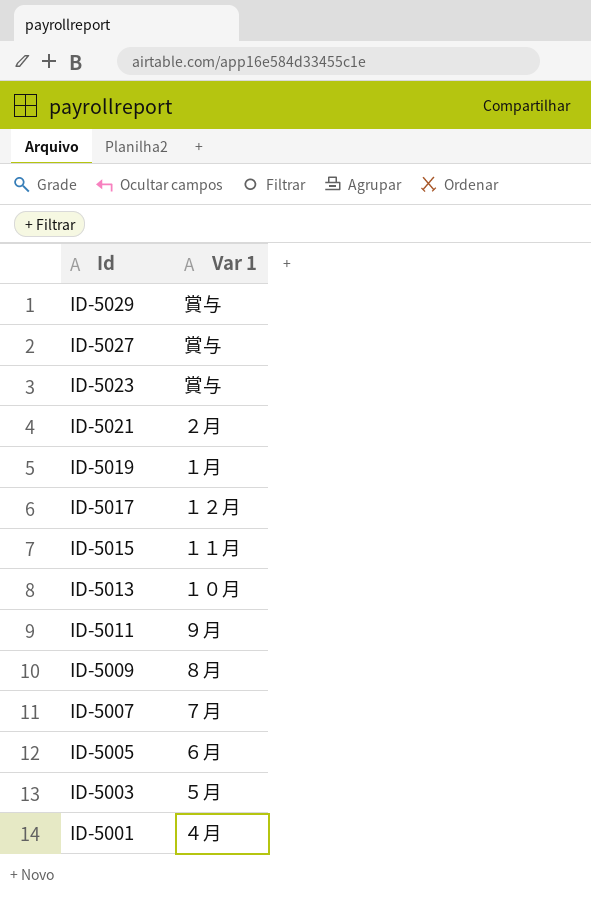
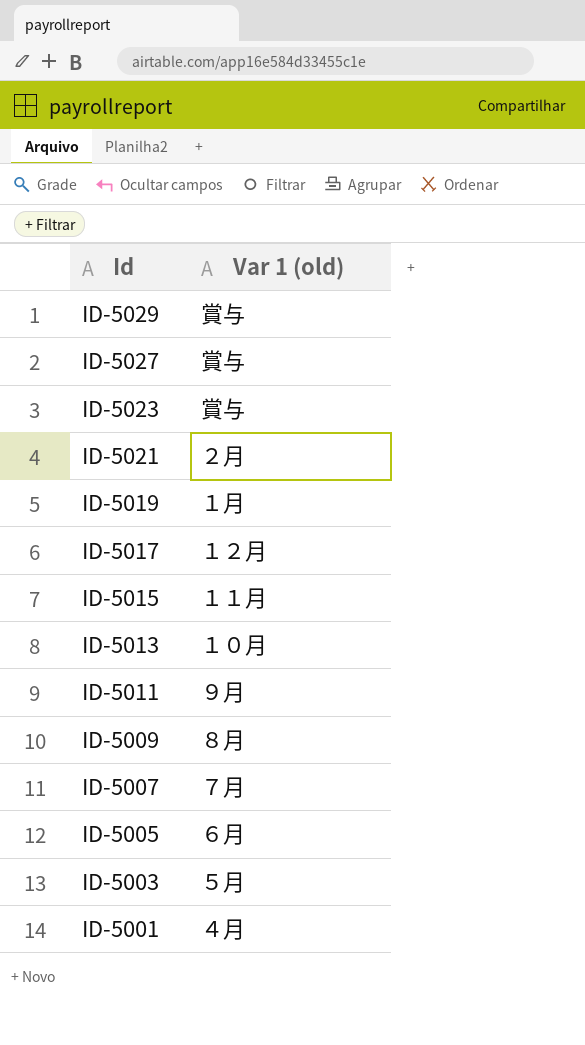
column name: Var 1 -> Var 1 (old)

